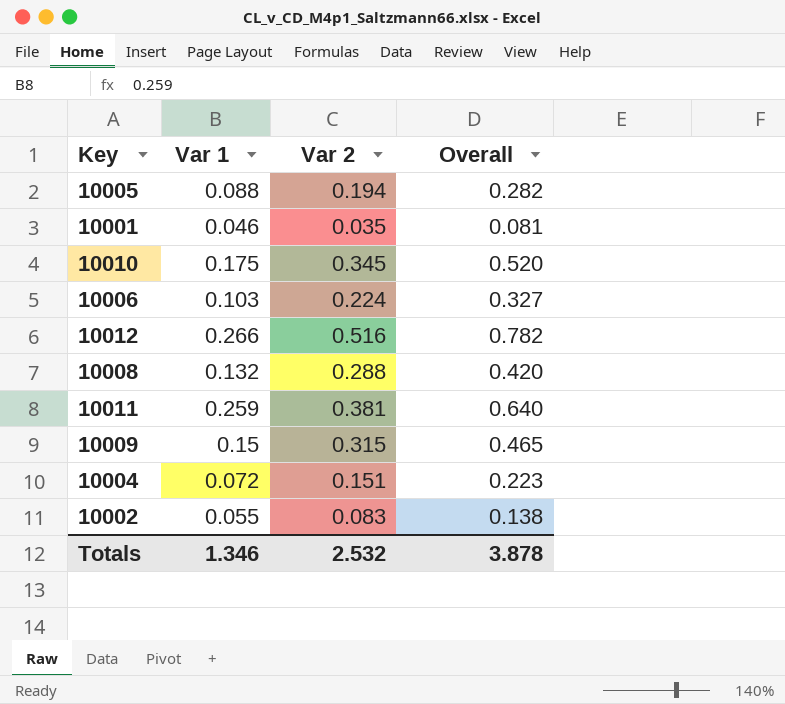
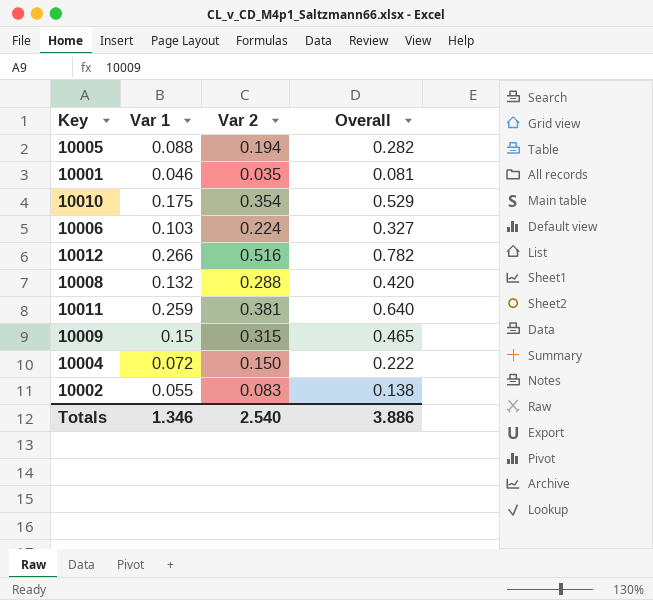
10010 | Var 2: 0.345 -> 0.354
10010 | Overall: 0.520 -> 0.529
10004 | Var 2: 0.151 -> 0.150
10004 | Overall: 0.223 -> 0.222
Totals | Var 2: 2.532 -> 2.540
Totals | Overall: 3.878 -> 3.886

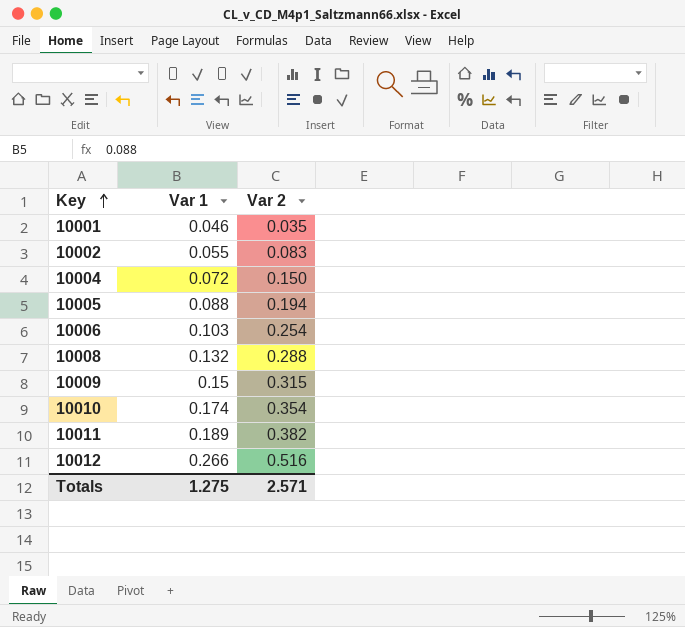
row order: none -> Key ascending
column Overall | formula: [Var 1] + [Var 2] -> none
10006 | Var 2: 0.224 -> 0.254
10010 | Var 1: 0.175 -> 0.174
10011 | Var 1: 0.259 -> 0.189
10011 | Var 2: 0.381 -> 0.382
Totals | Var 1: 1.346 -> 1.275
Totals | Var 2: 2.540 -> 2.571

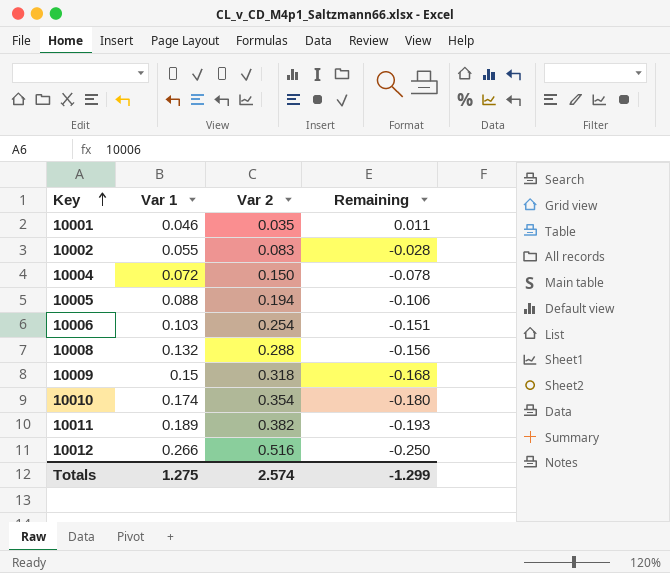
column Remaining | formula: none -> [Var 1] - [Var 2]
10009 | Var 2: 0.315 -> 0.318
Totals | Var 2: 2.571 -> 2.574

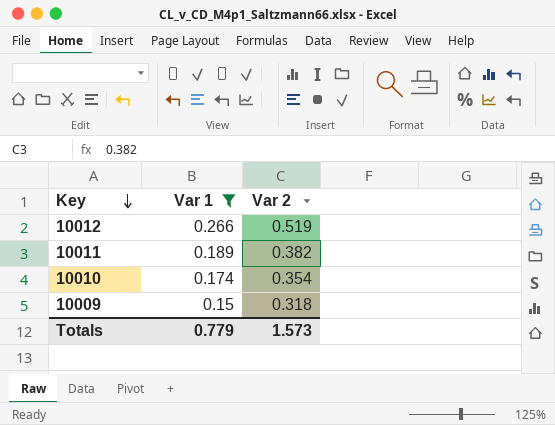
filter: none -> Var 1 >= 0.15
row order: Key ascending -> Key descending
column Remaining | formula: [Var 1] - [Var 2] -> none
10012 | Var 2: 0.516 -> 0.519
Totals | Var 1: 1.275 -> 0.779
Totals | Var 2: 2.574 -> 1.573

